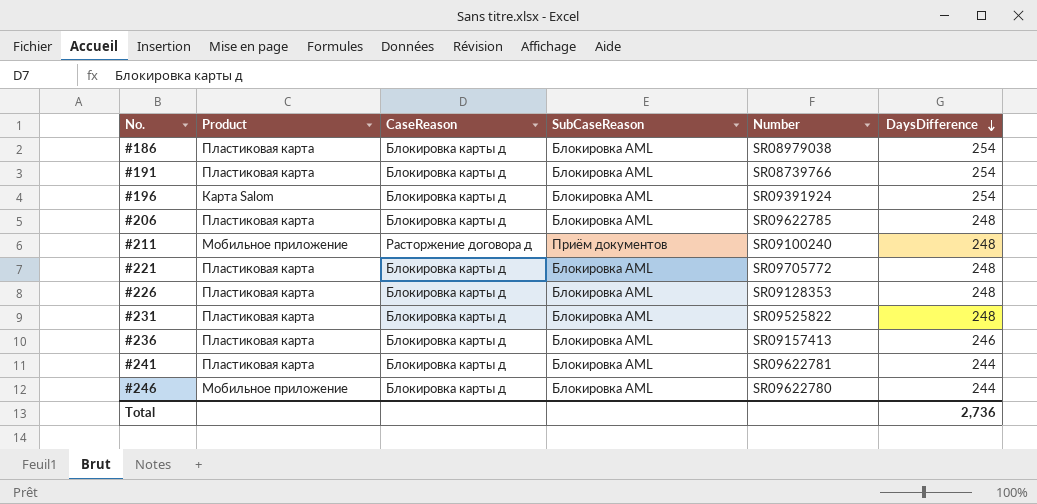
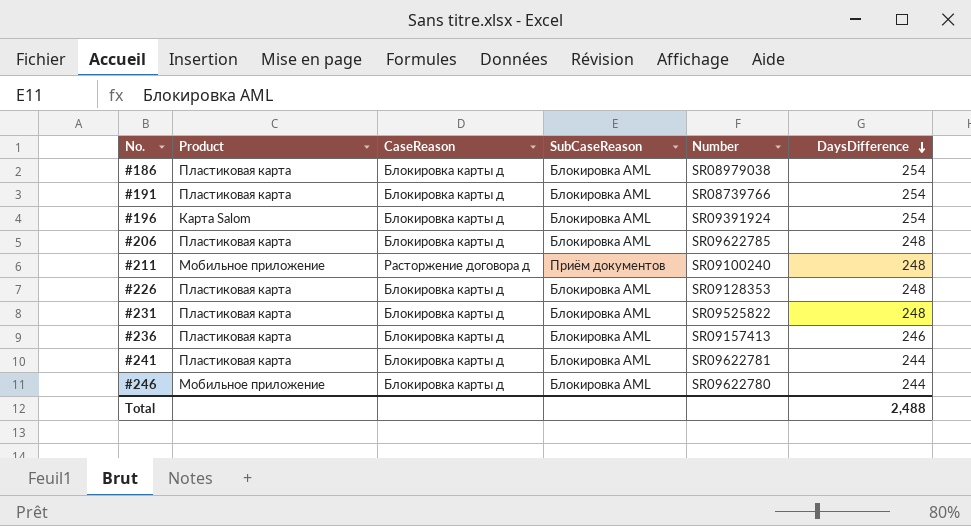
row #221: Пластиковая карта | Блокировка карты д | Блокировка AML | SR09705772 | 248 -> none
Total | DaysDifference: 2,736 -> 2,488

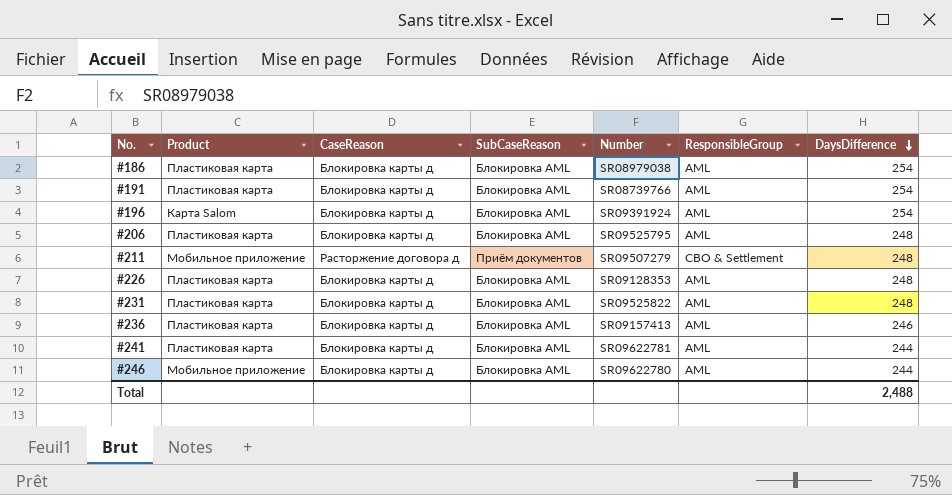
column ResponsibleGroup | position: none -> 6
#206 | Number: SR09622785 -> SR09525795
#211 | Number: SR09100240 -> SR09507279

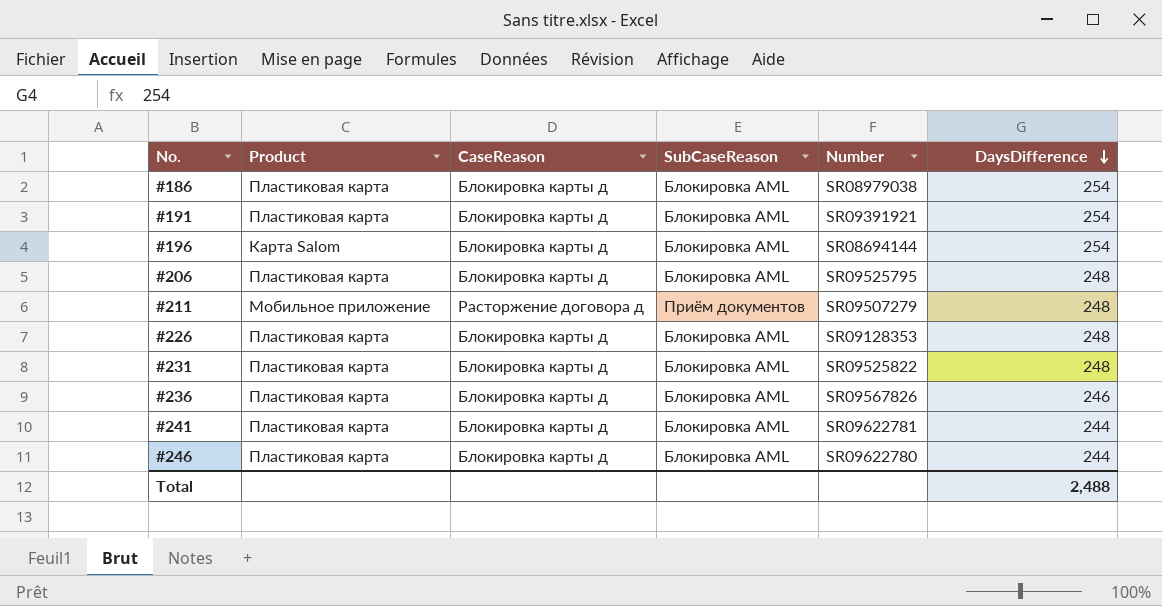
column ResponsibleGroup | position: 6 -> none
#191 | Number: SR08739766 -> SR09391921
#196 | Number: SR09391924 -> SR08694144
#236 | Number: SR09157413 -> SR09567826
#246 | Product: Мобильное приложение -> Пластиковая карта

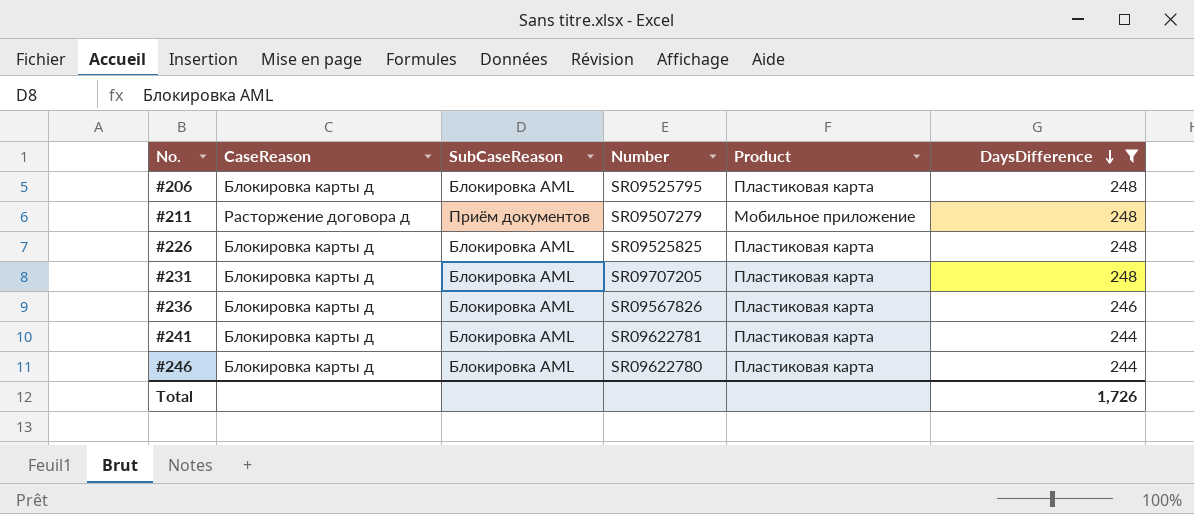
filter: none -> DaysDifference != 254
column Product | position: 2 -> 5
#226 | Number: SR09128353 -> SR09525825
#231 | Number: SR09525822 -> SR09707205
Total | DaysDifference: 2,488 -> 1,726

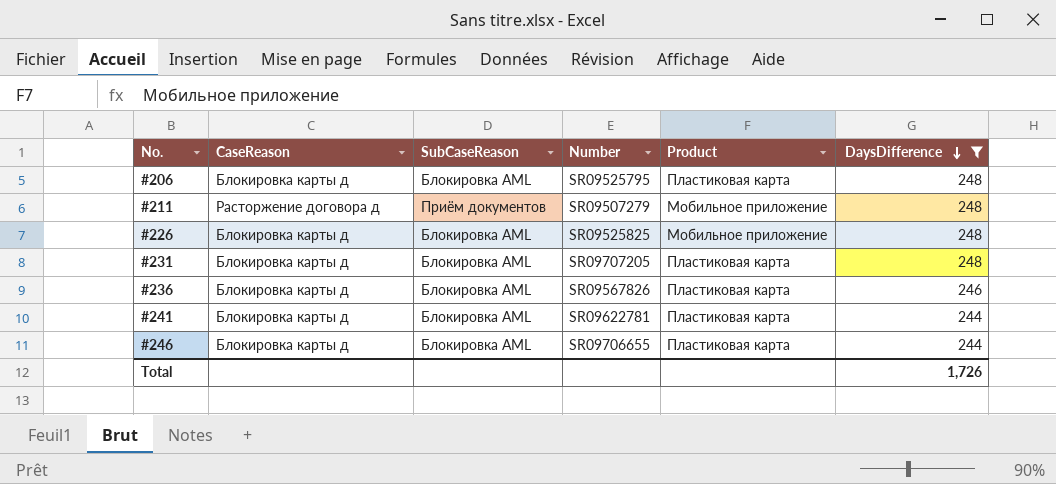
#226 | Product: Пластиковая карта -> Мобильное приложение
#246 | Number: SR09622780 -> SR09706655

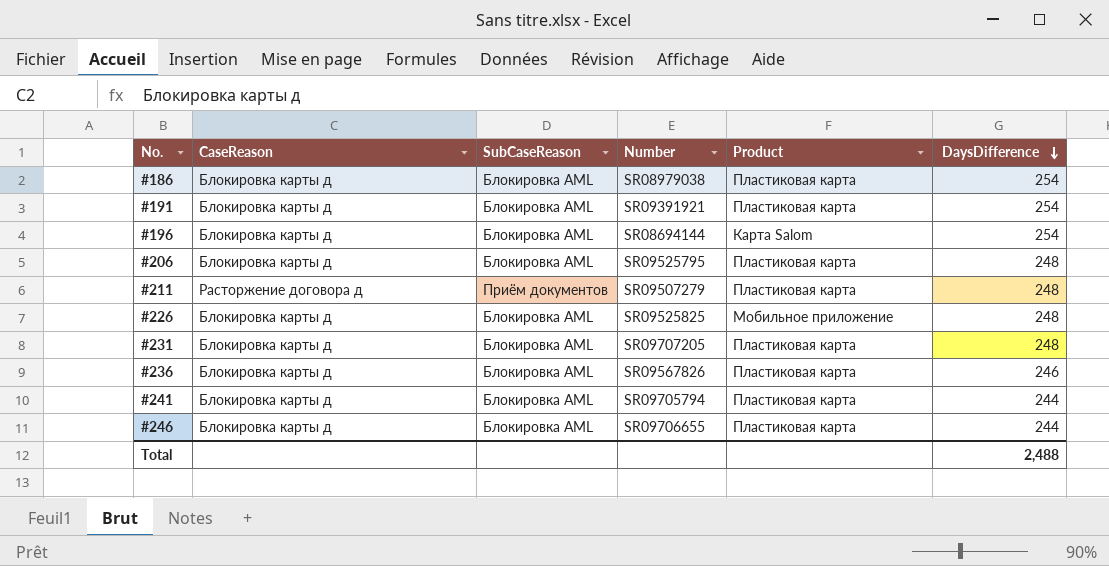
filter: DaysDifference != 254 -> none
#211 | Product: Мобильное приложение -> Пластиковая карта
#241 | Number: SR09622781 -> SR09705794
Total | DaysDifference: 1,726 -> 2,488

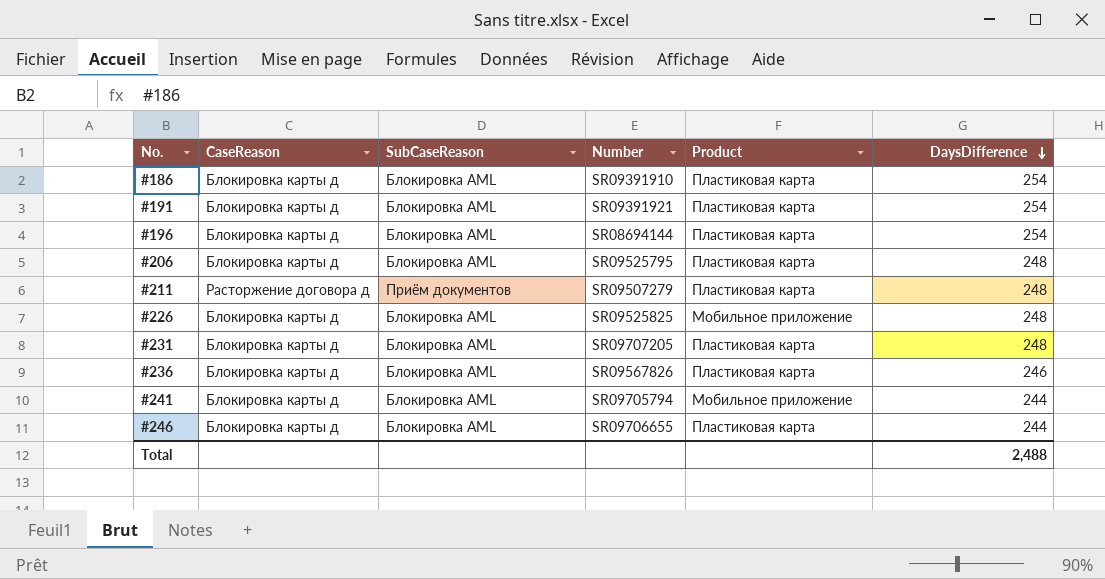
#186 | Number: SR08979038 -> SR09391910
#196 | Product: Карта Salom -> Пластиковая карта
#241 | Product: Пластиковая карта -> Мобильное приложение

